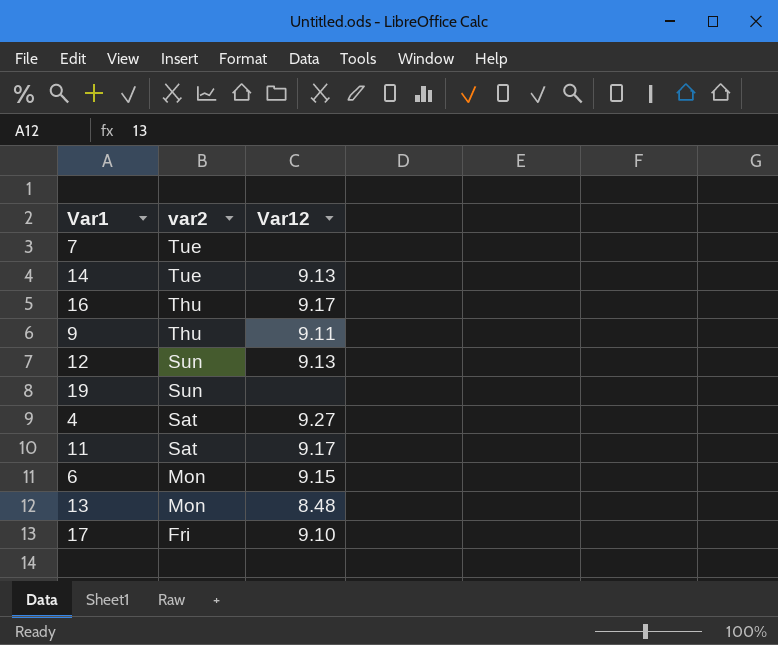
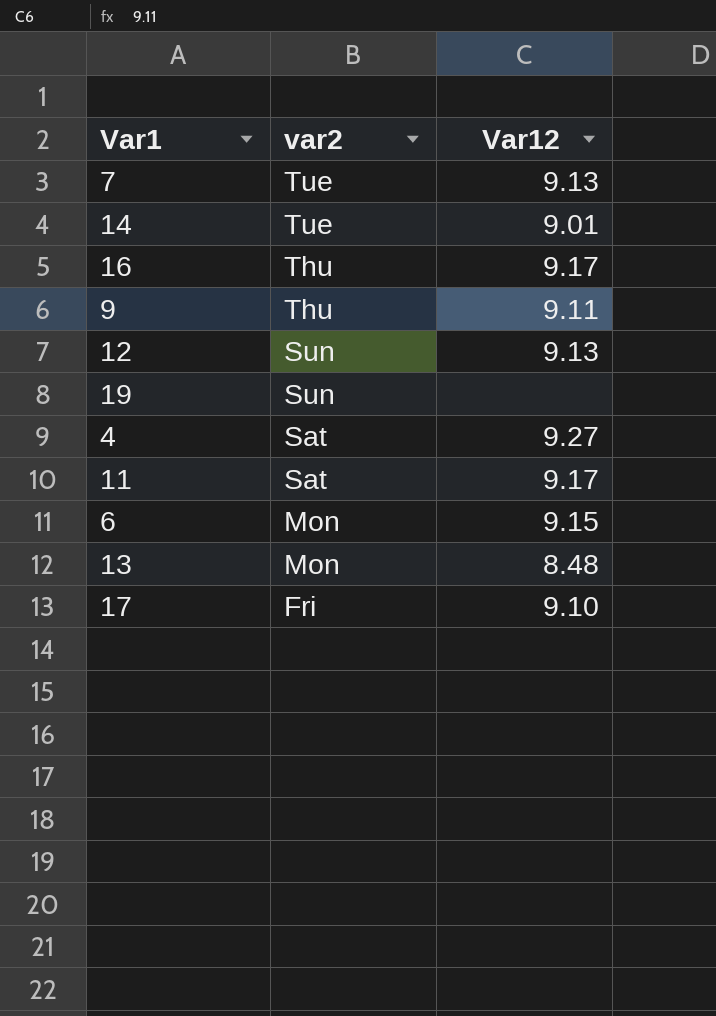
7 | Var12: none -> 9.13
14 | Var12: 9.13 -> 9.01

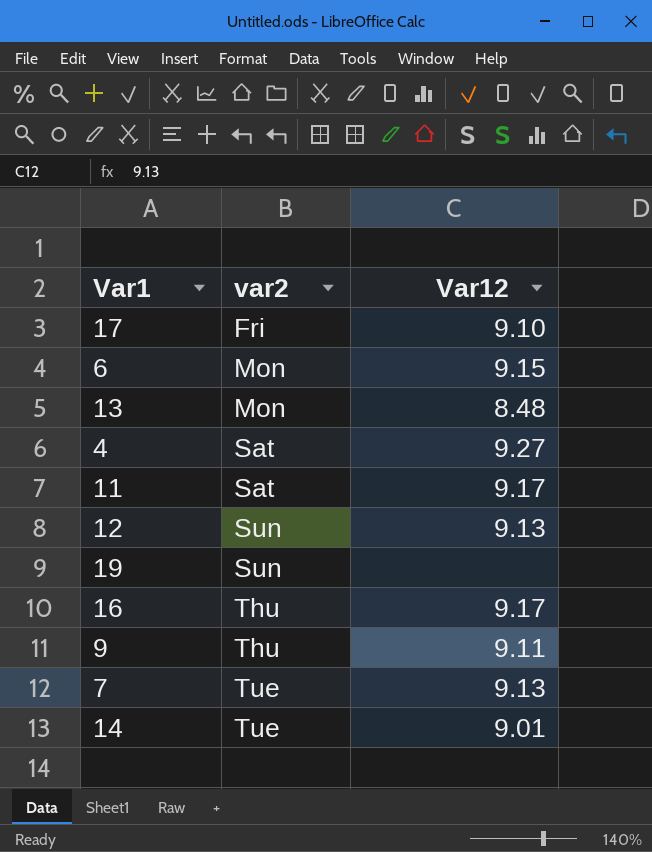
row order: var2 descending -> var2 ascending

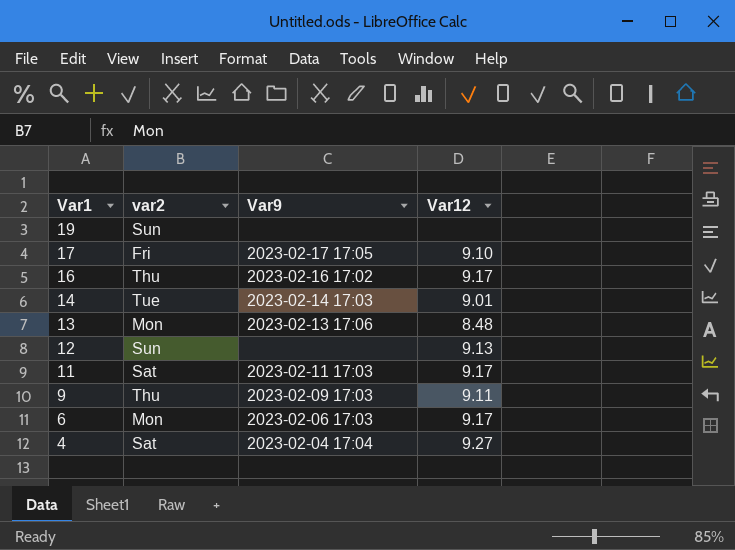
row order: var2 ascending -> Var1 descending
column Var9 | position: none -> 3
row 7: Tue | 9.13 -> none
6 | Var12: 9.15 -> 9.17

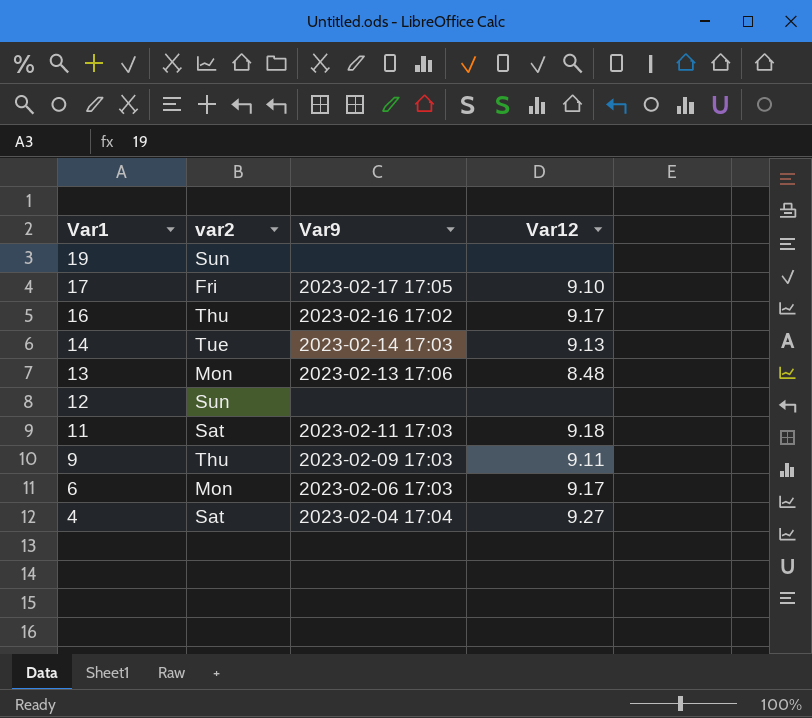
14 | Var12: 9.01 -> 9.13
12 | Var12: 9.13 -> none
11 | Var12: 9.17 -> 9.18

